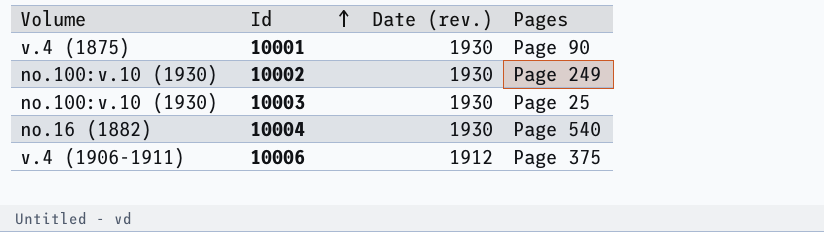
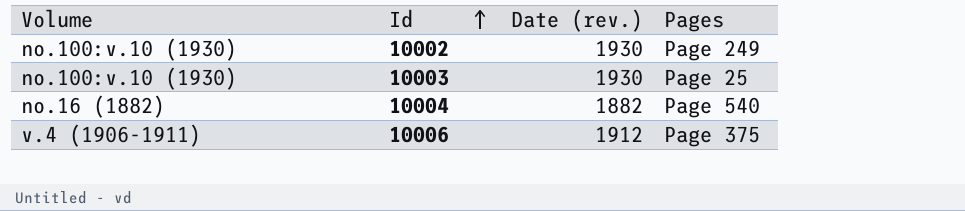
row 10001: v.4 (1875) | 1930 | Page 90 -> none
10004 | Date (rev.): 1930 -> 1882

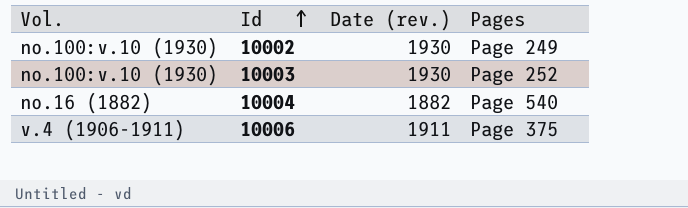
column name: Volume -> Vol.
10003 | Pages: Page 25 -> Page 252
10006 | Date (rev.): 1912 -> 1911

